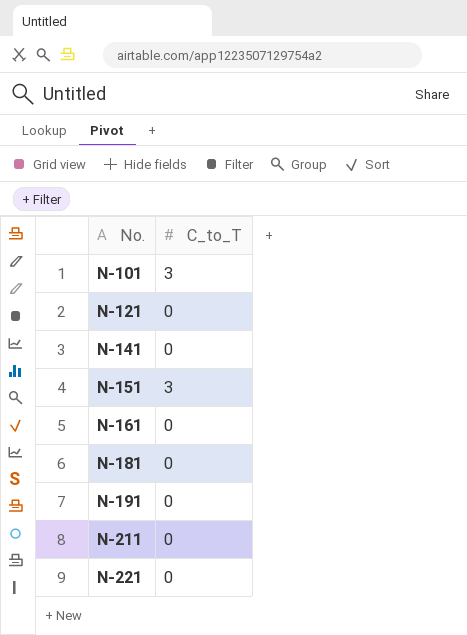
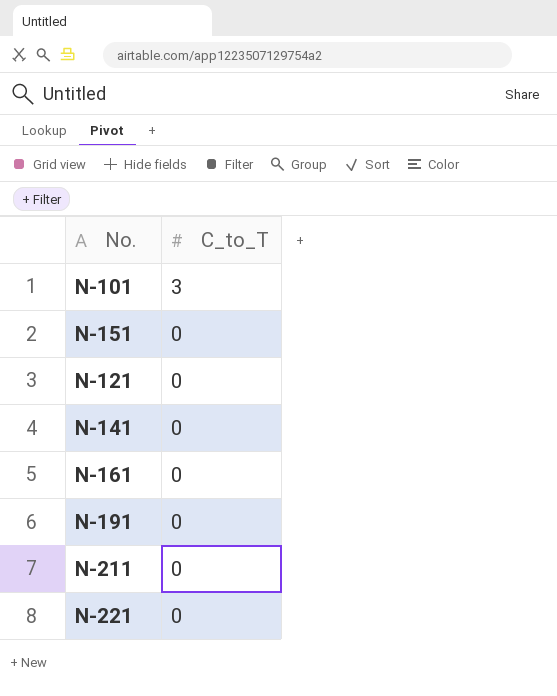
row order: No. ascending -> C_to_T descending
row N-181: 0 -> none
N-151 | C_to_T: 3 -> 0

